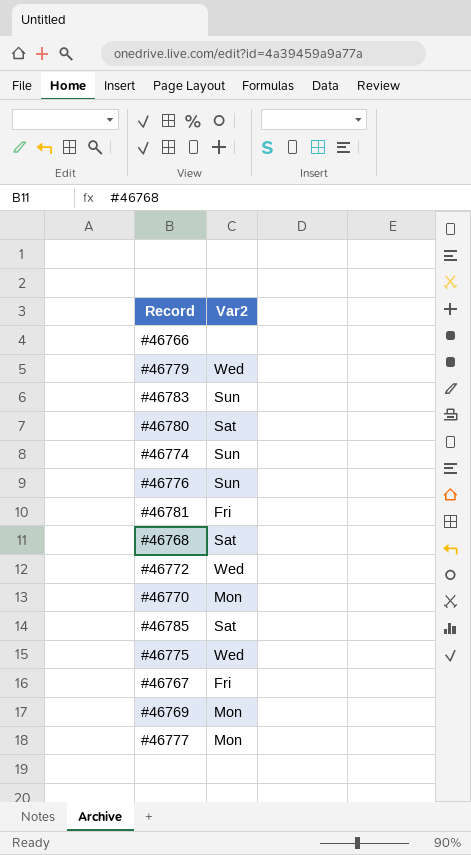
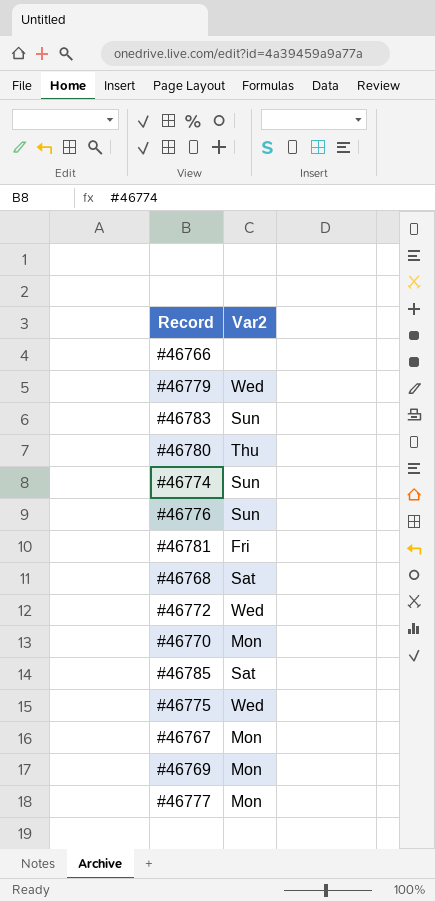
#46780 | Var2: Sat -> Thu
#46767 | Var2: Fri -> Mon

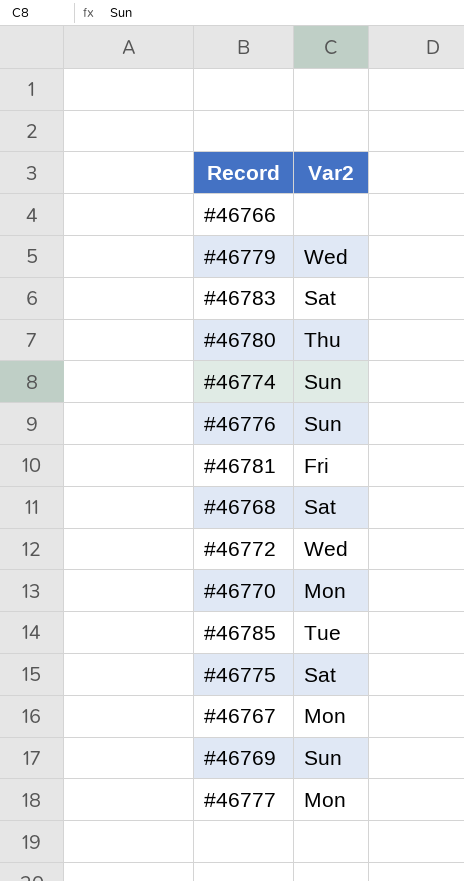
#46783 | Var2: Sun -> Sat
#46785 | Var2: Sat -> Tue
#46775 | Var2: Wed -> Sat
#46769 | Var2: Mon -> Sun

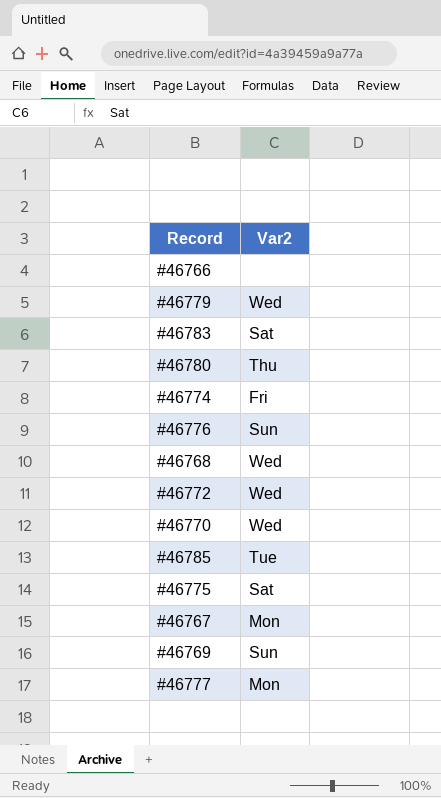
row #46781: Fri -> none
#46774 | Var2: Sun -> Fri
#46768 | Var2: Sat -> Wed
#46770 | Var2: Mon -> Wed

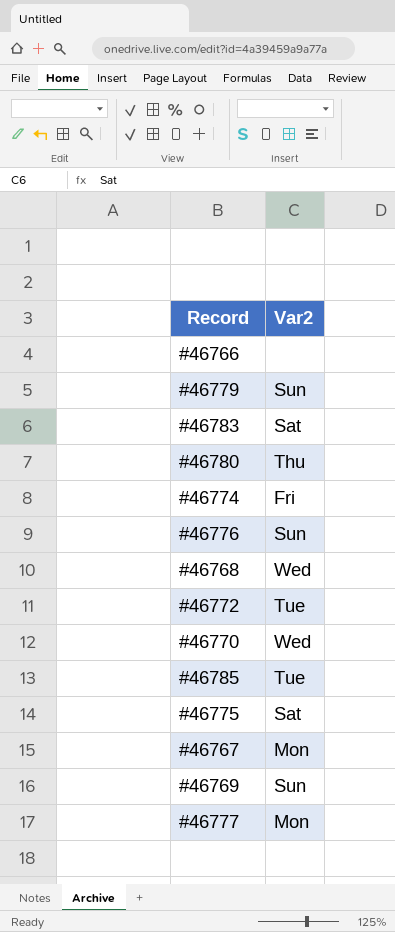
#46779 | Var2: Wed -> Sun
#46772 | Var2: Wed -> Tue

